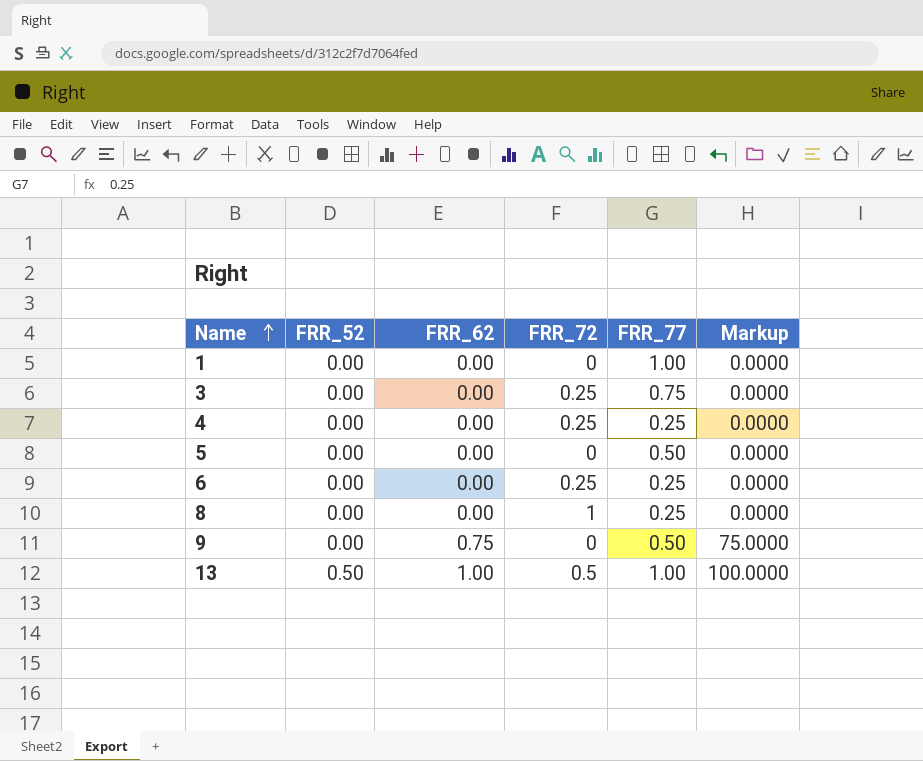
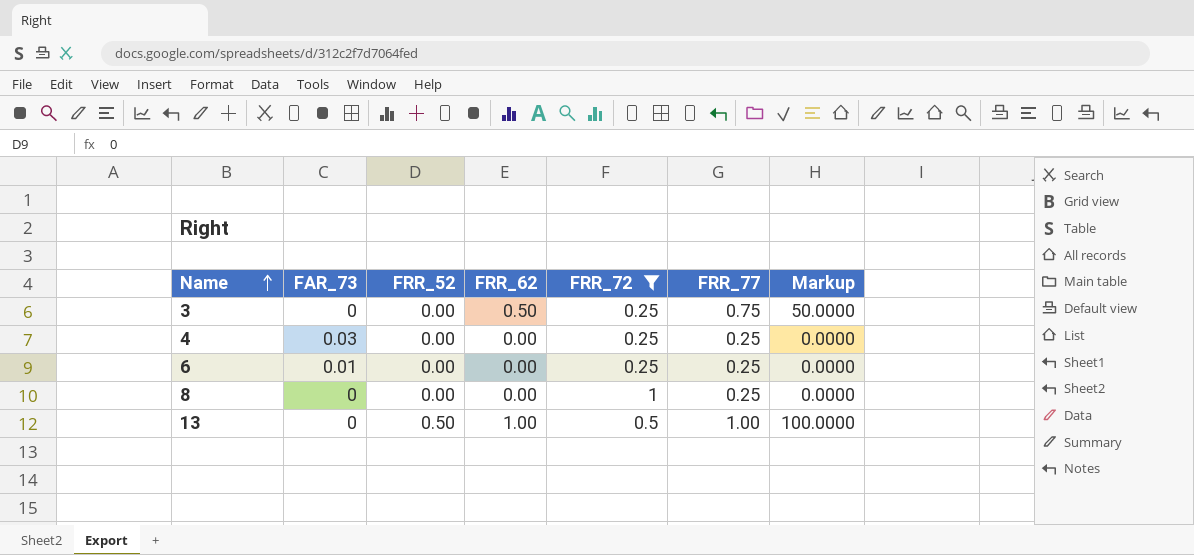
filter: none -> FRR_72 != 0
column FAR_73 | position: none -> 2
3 | FRR_62: 0.00 -> 0.50
3 | Markup: 0.0000 -> 50.0000

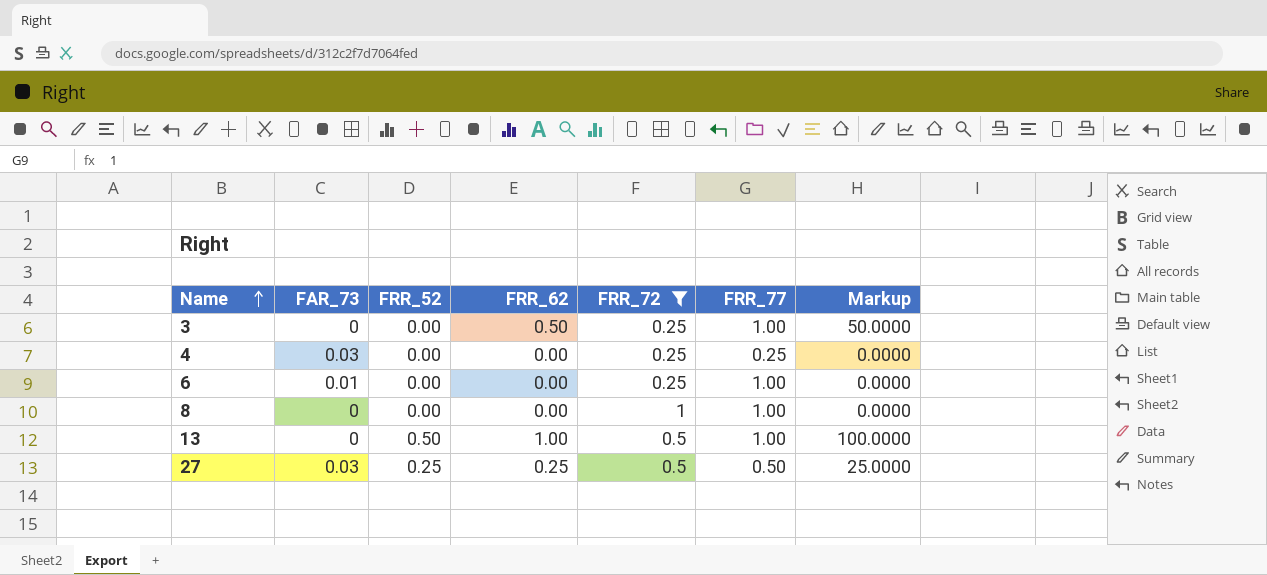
3 | FRR_77: 0.75 -> 1.00
6 | FRR_77: 0.25 -> 1.00
8 | FRR_77: 0.25 -> 1.00
row 27: none -> 0.03 | 0.25 | 0.25 | 0.5 | 0.50 | 25.0000

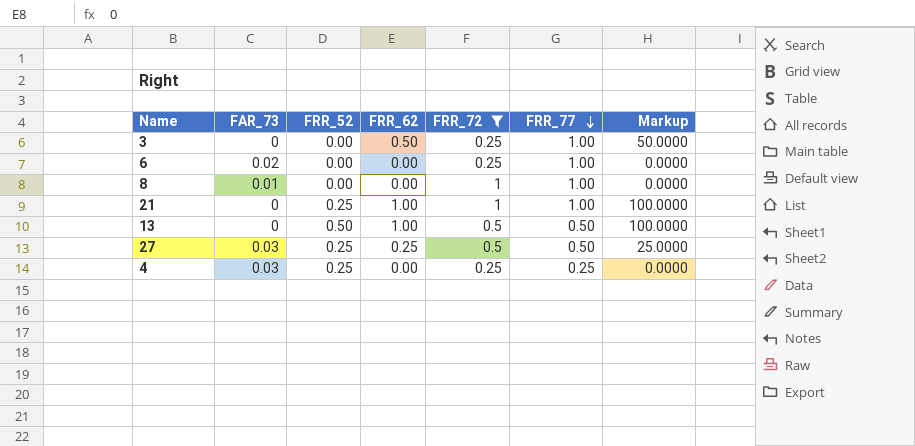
row order: Name ascending -> FRR_77 descending
6 | FAR_73: 0.01 -> 0.02
8 | FAR_73: 0 -> 0.01
row 21: none -> 0 | 0.25 | 1.00 | 1 | 1.00 | 100.0000
13 | FRR_77: 1.00 -> 0.50
4 | FRR_52: 0.00 -> 0.25

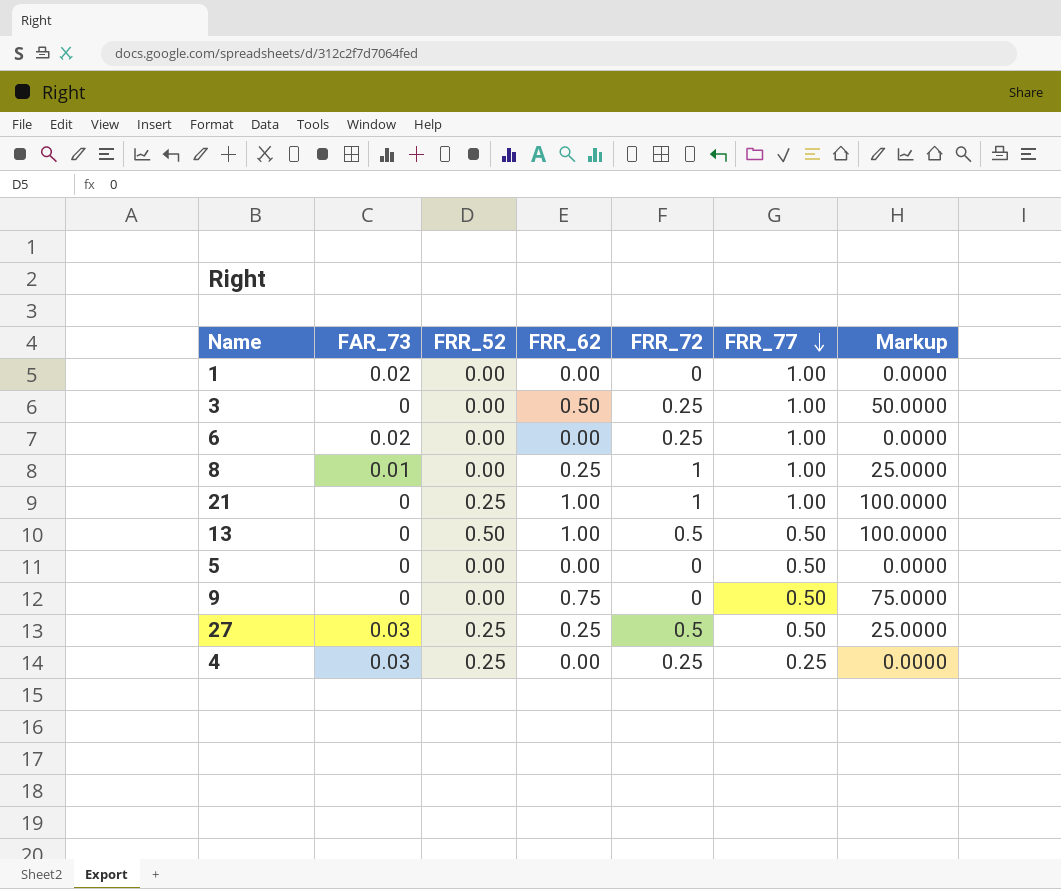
filter: FRR_72 != 0 -> none
8 | FRR_62: 0.00 -> 0.25
8 | Markup: 0.0000 -> 25.0000

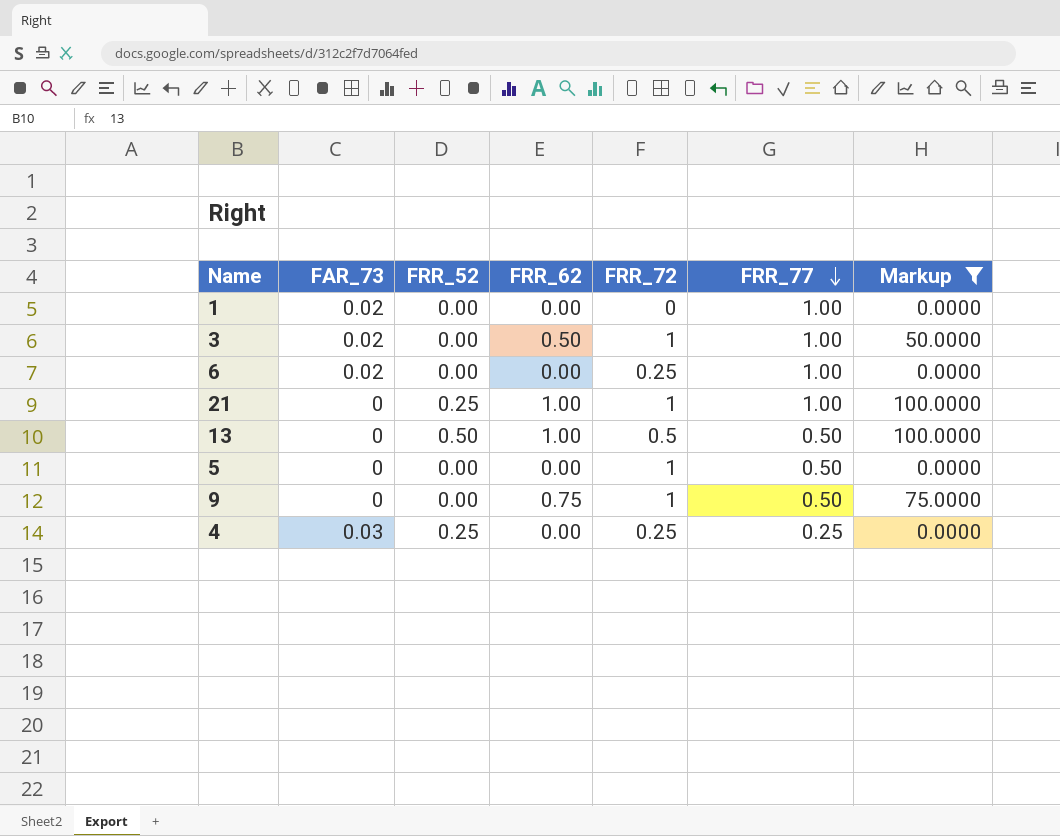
filter: none -> Markup != 25.0000
3 | FAR_73: 0 -> 0.02
3 | FRR_72: 0.25 -> 1
5 | FRR_72: 0 -> 1
9 | FRR_72: 0 -> 1

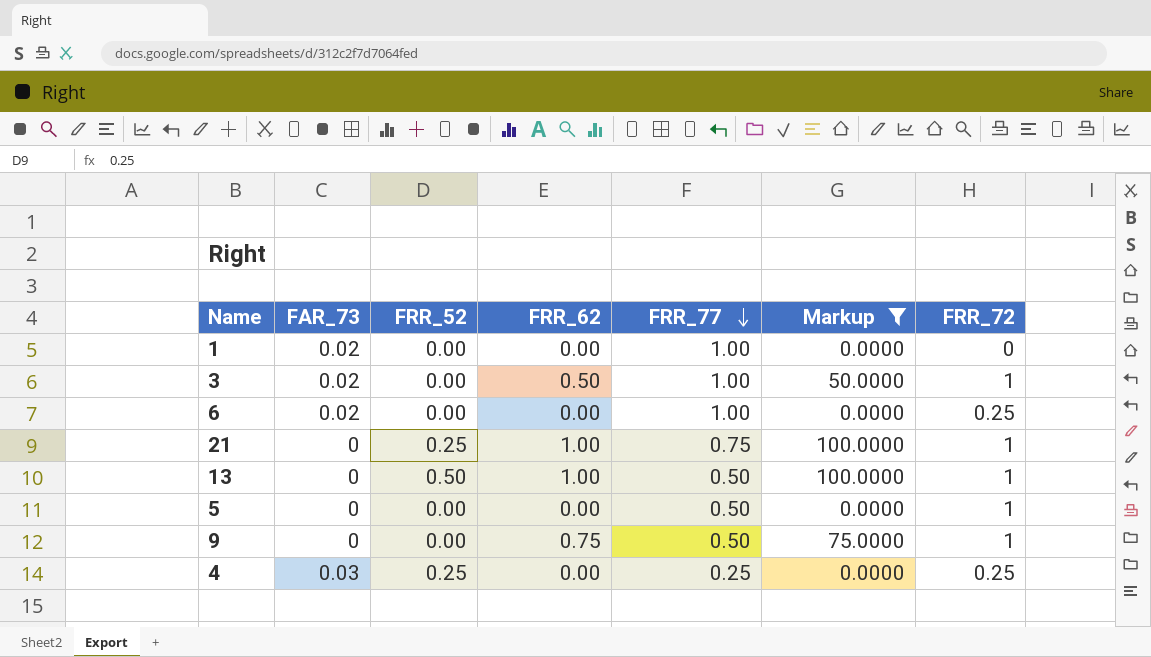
column FRR_72 | position: 5 -> 7
21 | FRR_77: 1.00 -> 0.75
13 | FRR_72: 0.5 -> 1

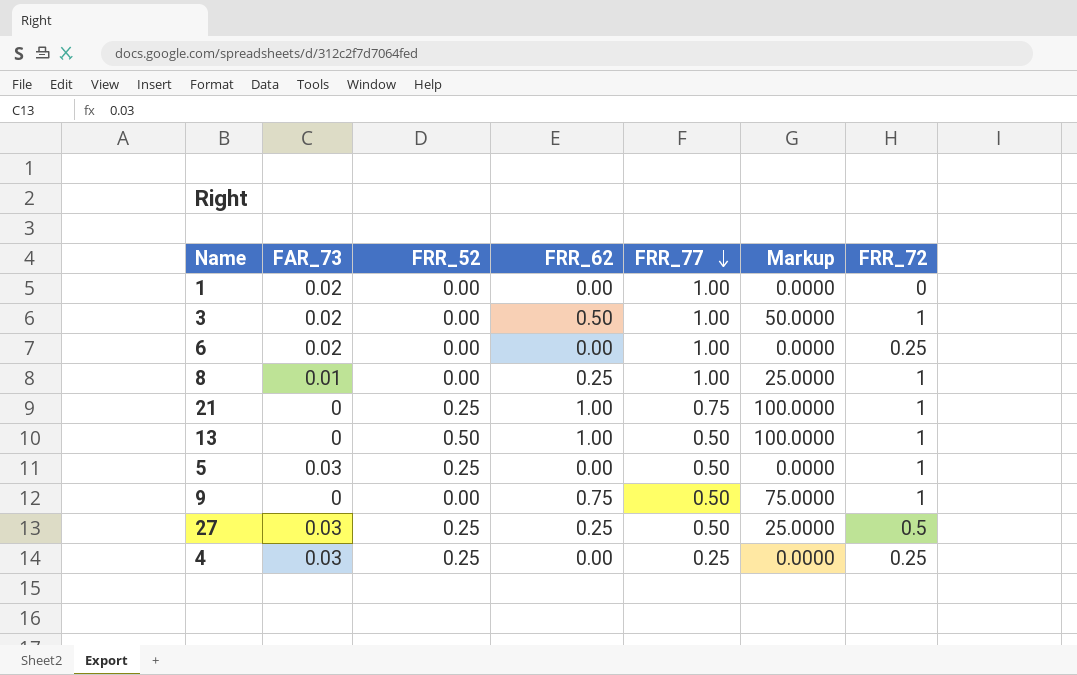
filter: Markup != 25.0000 -> none
5 | FAR_73: 0 -> 0.03
5 | FRR_52: 0.00 -> 0.25

